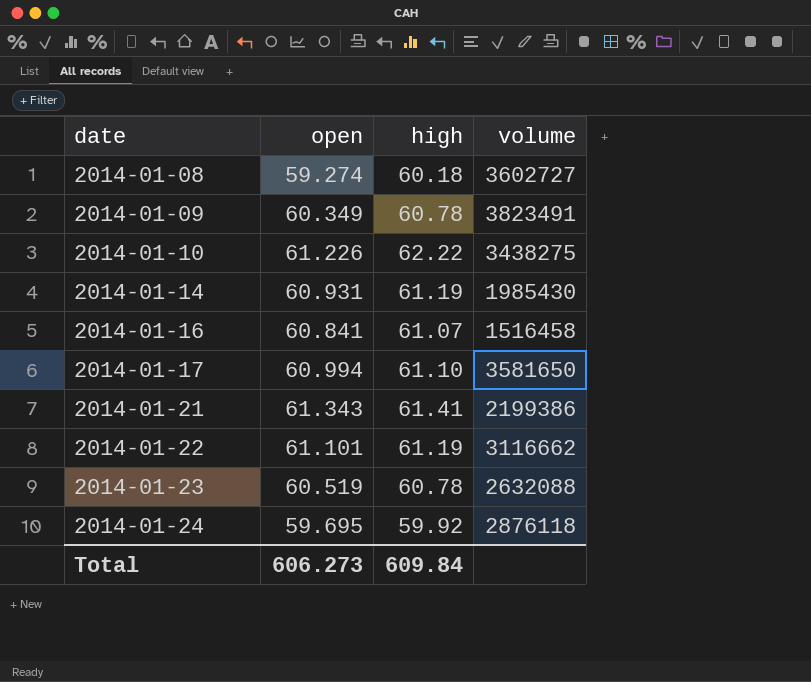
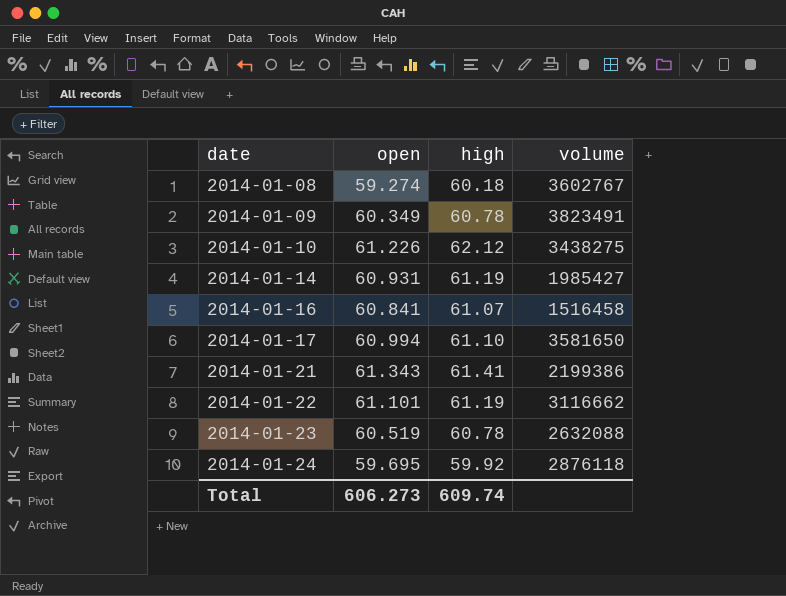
2014-01-08 | volume: 3602727 -> 3602767
2014-01-10 | high: 62.22 -> 62.12
2014-01-14 | volume: 1985430 -> 1985427
Total | high: 609.84 -> 609.74

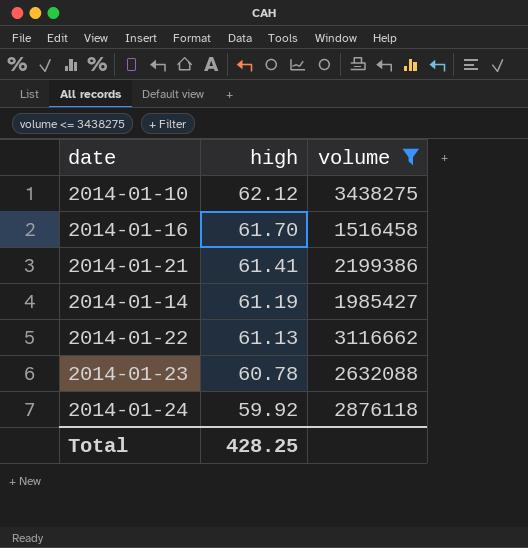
filter: none -> volume <= 3438275
row order: date ascending -> high descending
column open | position: 2 -> none
2014-01-16 | high: 61.07 -> 61.70
2014-01-22 | high: 61.19 -> 61.13
Total | high: 609.74 -> 428.25

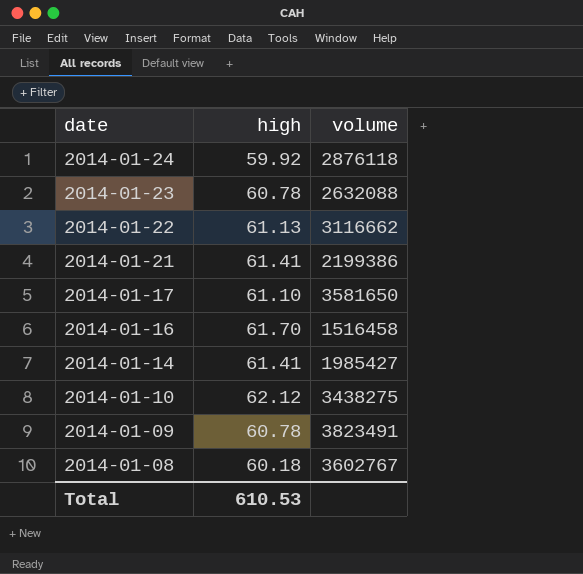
filter: volume <= 3438275 -> none
row order: high descending -> date descending
2014-01-14 | high: 61.19 -> 61.41
Total | high: 428.25 -> 610.53

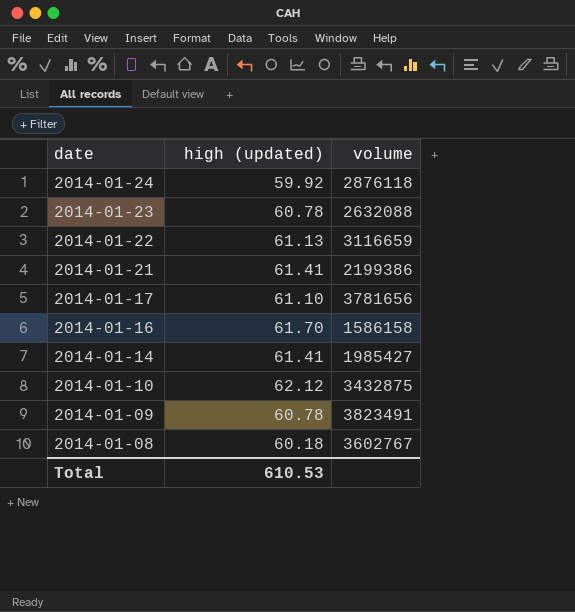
column name: high -> high (updated)
2014-01-22 | volume: 3116662 -> 3116659
2014-01-17 | volume: 3581650 -> 3781656
2014-01-16 | volume: 1516458 -> 1586158
2014-01-10 | volume: 3438275 -> 3432875

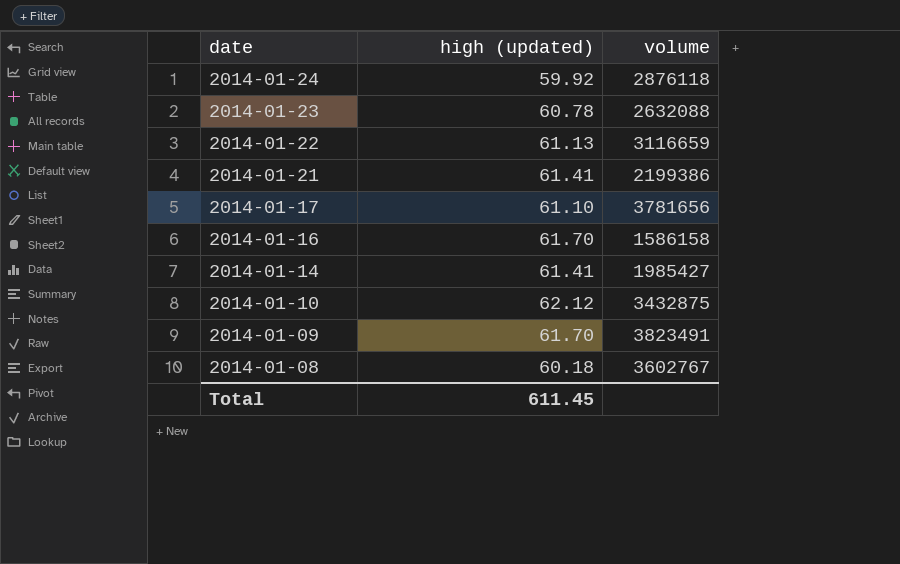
2014-01-09 | high (updated): 60.78 -> 61.70
Total | high (updated): 610.53 -> 611.45

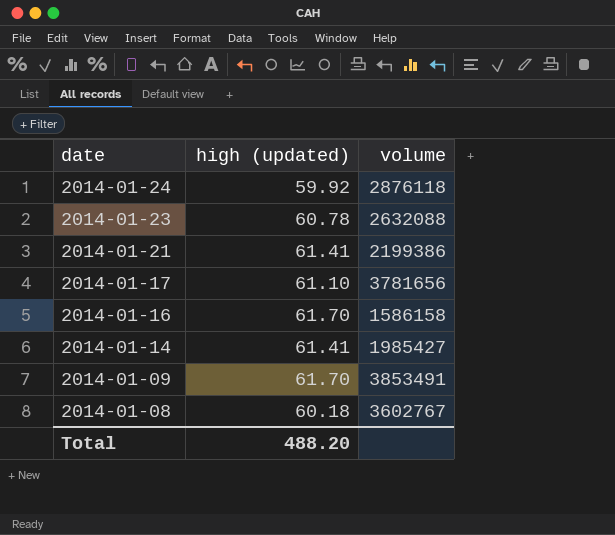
row 2014-01-22: 61.13 | 3116659 -> none
row 2014-01-10: 62.12 | 3432875 -> none
2014-01-09 | volume: 3823491 -> 3853491
Total | high (updated): 611.45 -> 488.20

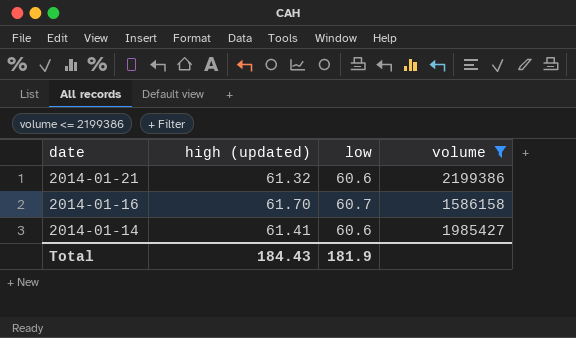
filter: none -> volume <= 2199386
column low | position: none -> 3
2014-01-21 | high (updated): 61.41 -> 61.32
Total | high (updated): 488.20 -> 184.43

